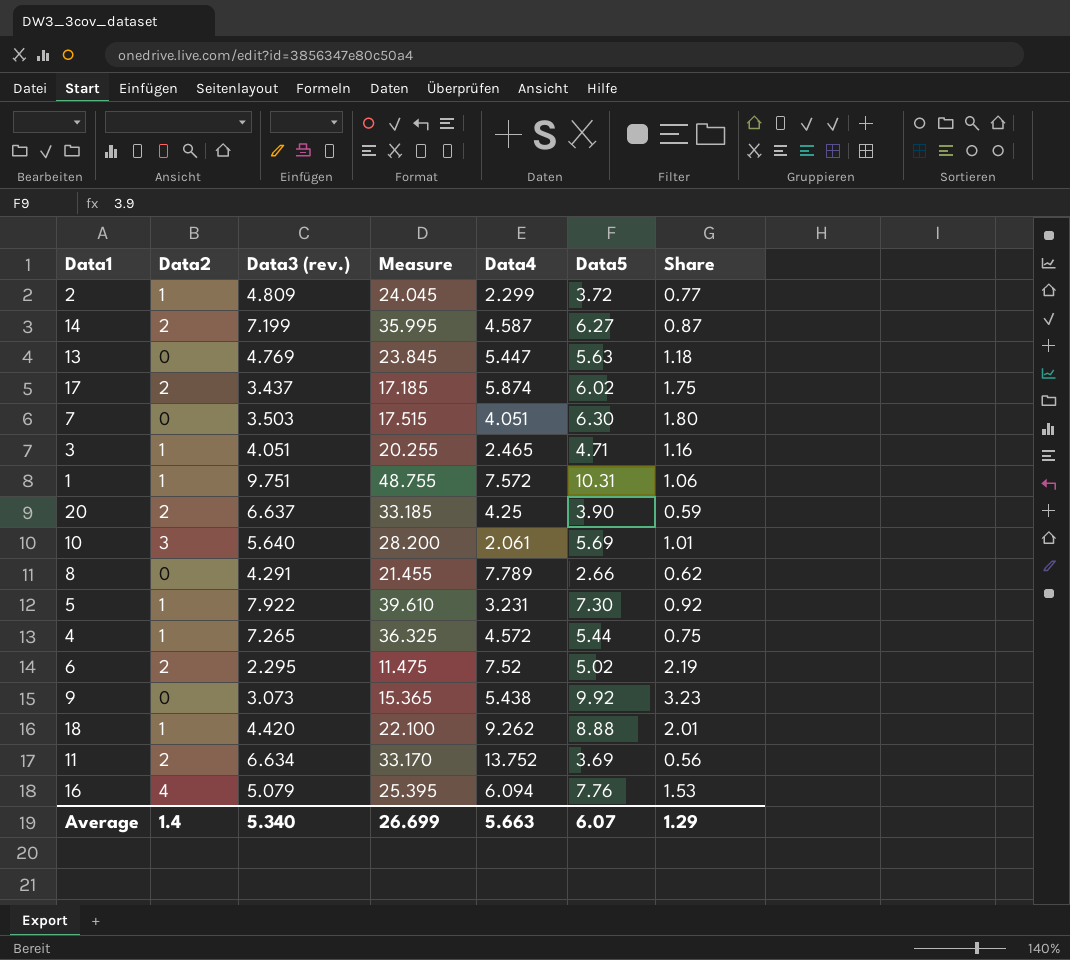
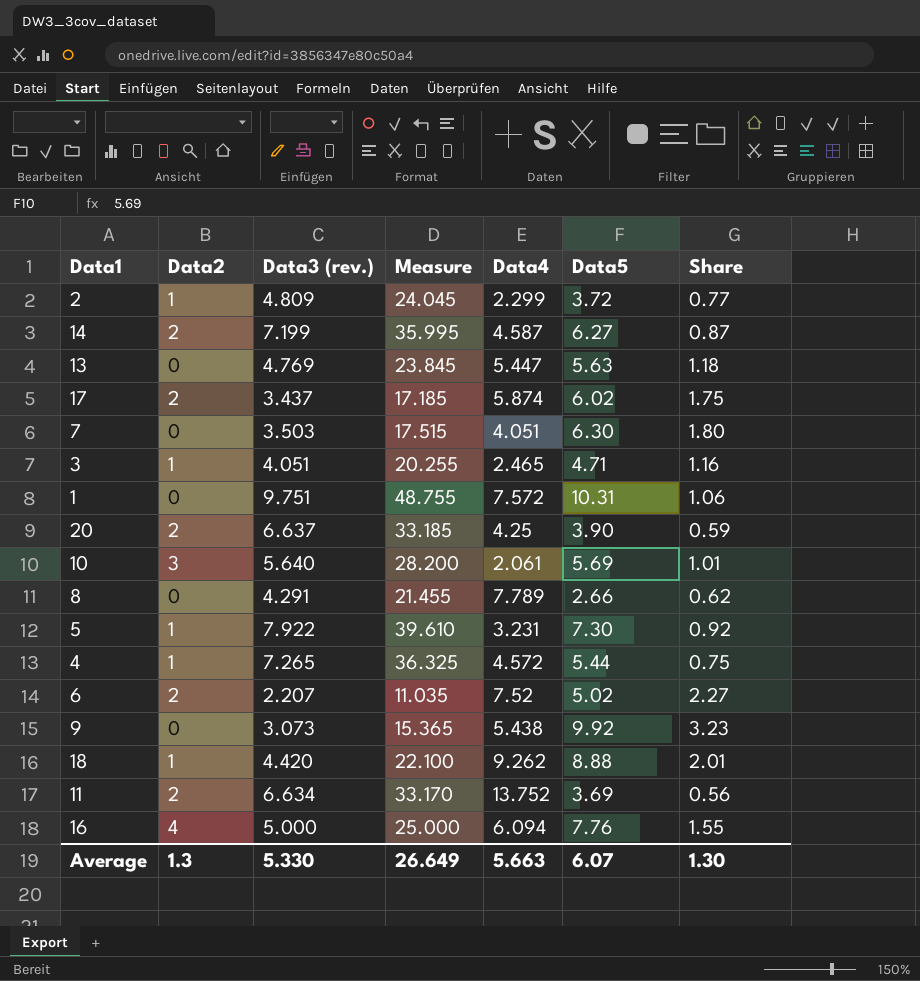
1 | Data2: 1 -> 0
6 | Data3 (rev.): 2.295 -> 2.207
6 | Measure: 11.475 -> 11.035
6 | Share: 2.19 -> 2.27
16 | Data3 (rev.): 5.079 -> 5.000
16 | Measure: 25.395 -> 25.000
16 | Share: 1.53 -> 1.55
Average | Data2: 1.4 -> 1.3
Average | Data3 (rev.): 5.340 -> 5.330
Average | Measure: 26.699 -> 26.649
Average | Share: 1.29 -> 1.30

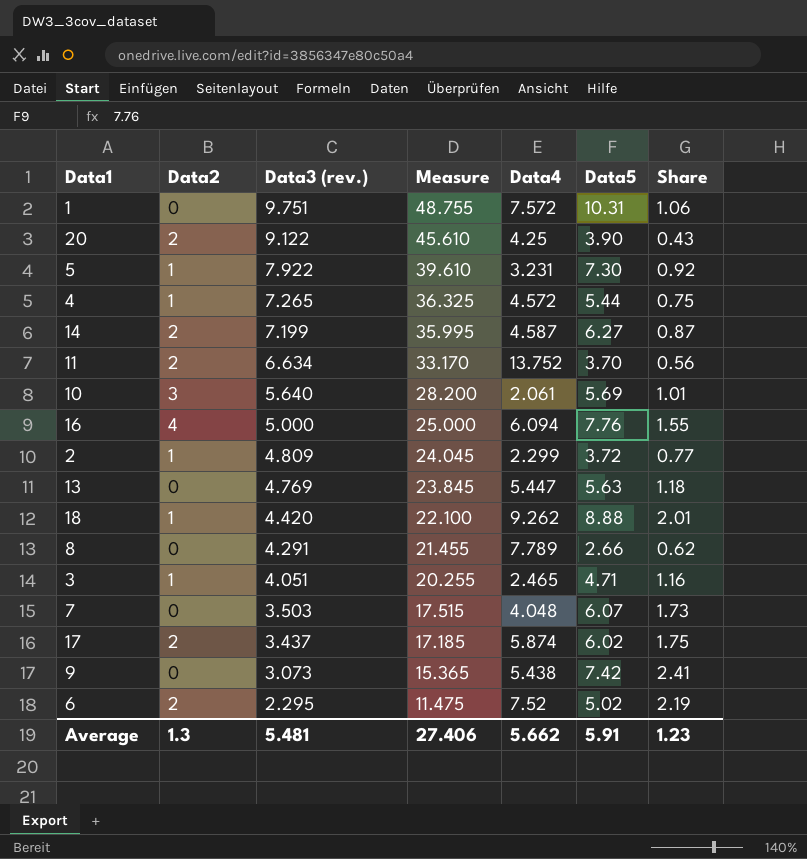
row order: none -> Data3 (rev.) descending
20 | Data3 (rev.): 6.637 -> 9.122
20 | Measure: 33.185 -> 45.610
20 | Share: 0.59 -> 0.43
11 | Data5: 3.69 -> 3.70
7 | Data4: 4.051 -> 4.048
7 | Data5: 6.30 -> 6.07
7 | Share: 1.80 -> 1.73
9 | Data5: 9.92 -> 7.42
9 | Share: 3.23 -> 2.41
6 | Data3 (rev.): 2.207 -> 2.295
6 | Measure: 11.035 -> 11.475
6 | Share: 2.27 -> 2.19
Average | Data3 (rev.): 5.330 -> 5.481
Average | Measure: 26.649 -> 27.406
Average | Data4: 5.663 -> 5.662
Average | Data5: 6.07 -> 5.91
Average | Share: 1.30 -> 1.23

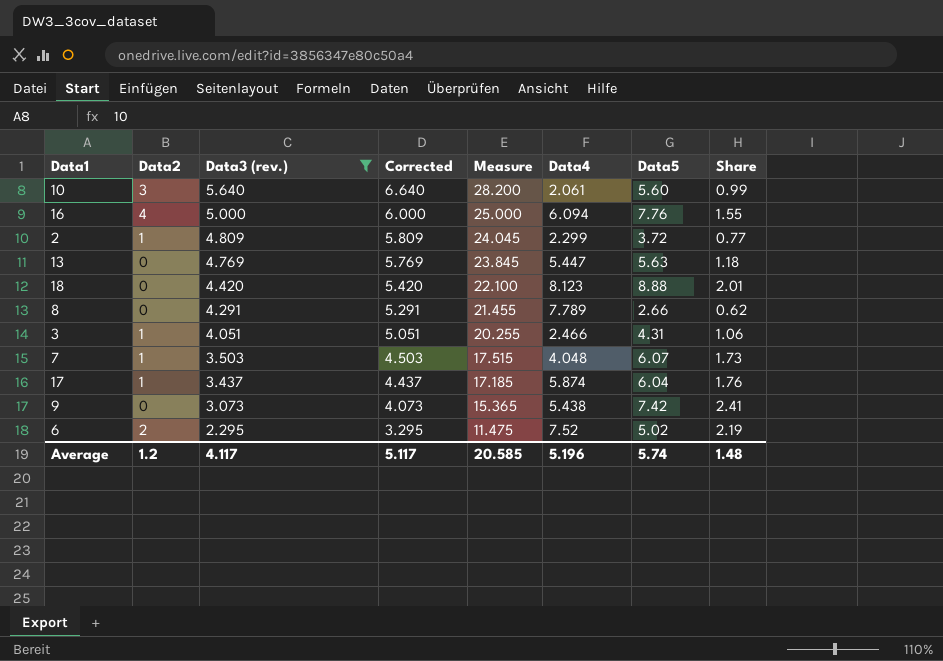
filter: none -> Data3 (rev.) <= 5.640
column Corrected | formula: none -> [Data3 (rev.)] + 1
10 | Data5: 5.69 -> 5.60
10 | Share: 1.01 -> 0.99
18 | Data2: 1 -> 0
18 | Data4: 9.262 -> 8.123
3 | Data4: 2.465 -> 2.466
3 | Data5: 4.71 -> 4.31
3 | Share: 1.16 -> 1.06
7 | Data2: 0 -> 1
17 | Data2: 2 -> 1
17 | Data5: 6.02 -> 6.04
17 | Share: 1.75 -> 1.76
Average | Data2: 1.3 -> 1.2
Average | Data3 (rev.): 5.481 -> 4.117
Average | Measure: 27.406 -> 20.585
Average | Data4: 5.662 -> 5.196
Average | Data5: 5.91 -> 5.74
Average | Share: 1.23 -> 1.48

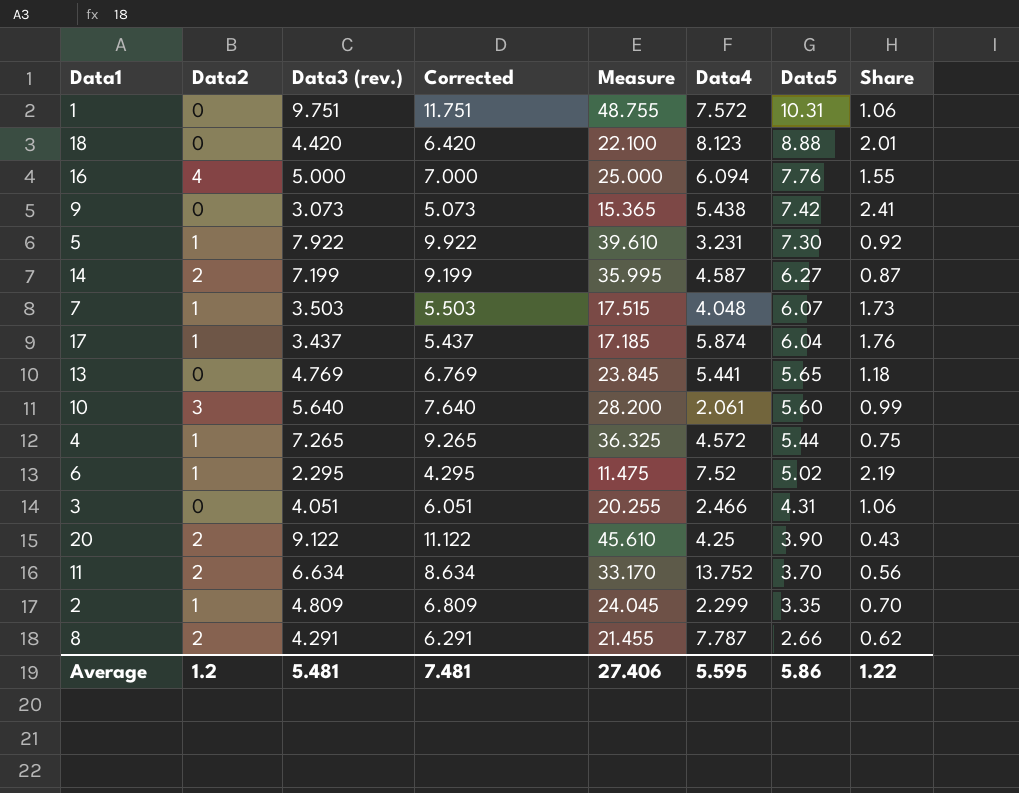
filter: Data3 (rev.) <= 5.640 -> none
row order: Data3 (rev.) descending -> Data5 descending
column Corrected | formula: [Data3 (rev.)] + 1 -> [Data3 (rev.)] + 2
13 | Data4: 5.447 -> 5.441
13 | Data5: 5.63 -> 5.65
6 | Data2: 2 -> 1
3 | Data2: 1 -> 0
2 | Data5: 3.72 -> 3.35
2 | Share: 0.77 -> 0.70
8 | Data2: 0 -> 2
8 | Data4: 7.789 -> 7.787
Average | Data3 (rev.): 4.117 -> 5.481
Average | Corrected: 5.117 -> 7.481
Average | Measure: 20.585 -> 27.406
Average | Data4: 5.196 -> 5.595
Average | Data5: 5.74 -> 5.86
Average | Share: 1.48 -> 1.22

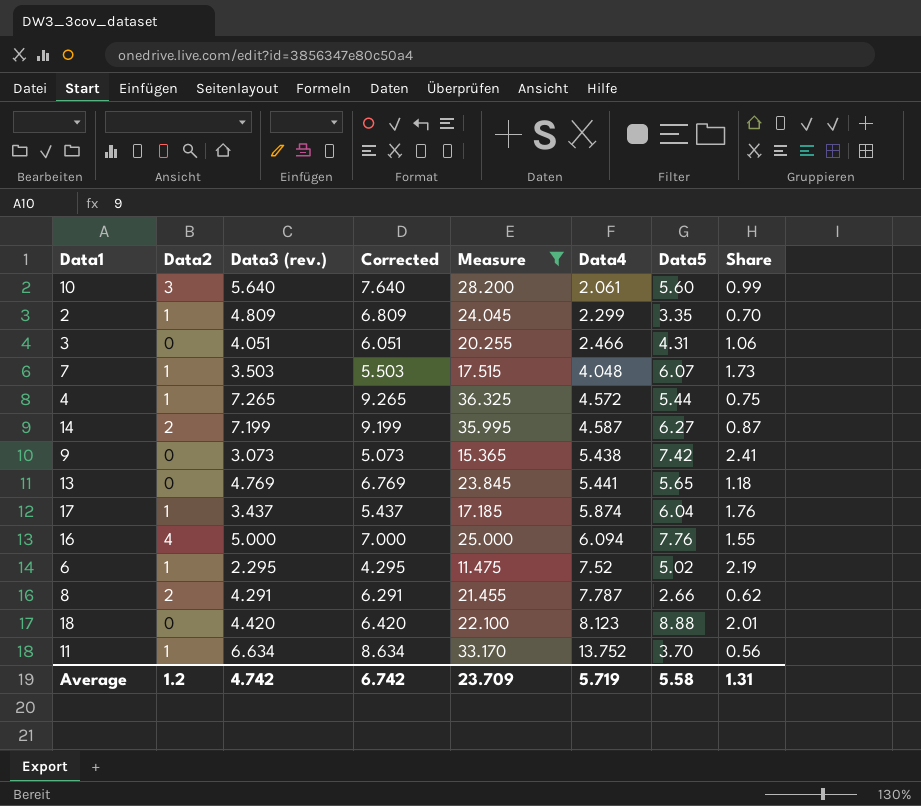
filter: none -> Measure <= 36.325
row order: Data5 descending -> Data4 ascending
11 | Data2: 2 -> 1
Average | Data3 (rev.): 5.481 -> 4.742
Average | Corrected: 7.481 -> 6.742
Average | Measure: 27.406 -> 23.709
Average | Data4: 5.595 -> 5.719
Average | Data5: 5.86 -> 5.58
Average | Share: 1.22 -> 1.31

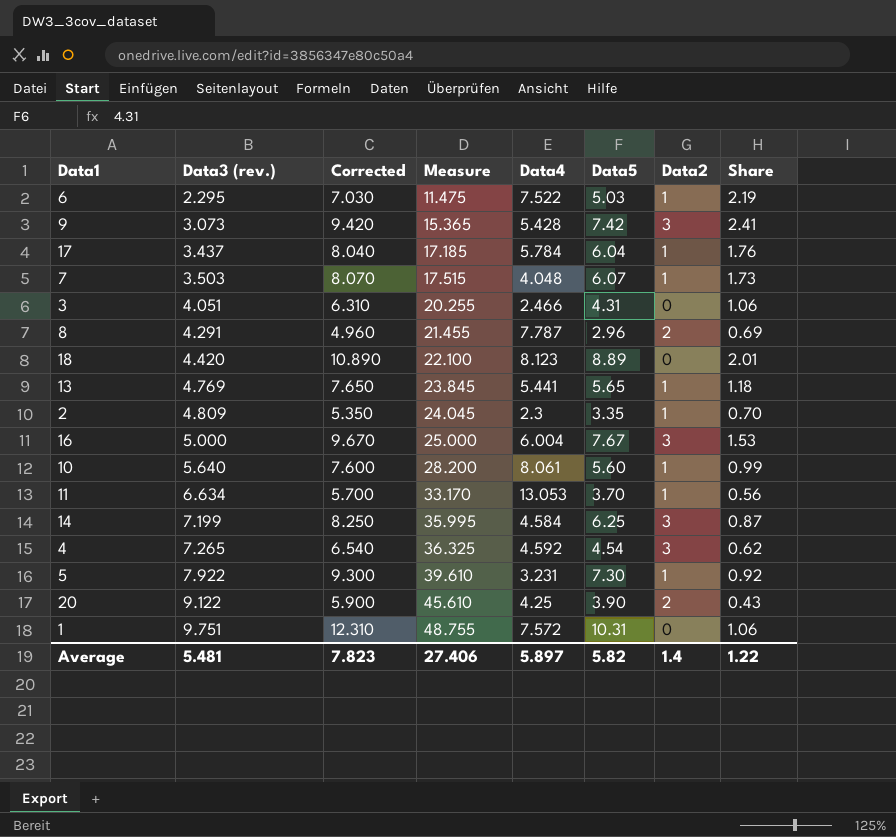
filter: Measure <= 36.325 -> none
row order: Data4 ascending -> Data3 (rev.) ascending
column Corrected | formula: [Data3 (rev.)] + 2 -> [Data5] + 2
column Data2 | position: 2 -> 7
6 | Data4: 7.52 -> 7.522
6 | Data5: 5.02 -> 5.03
9 | Data4: 5.438 -> 5.428
9 | Data2: 0 -> 3
17 | Data4: 5.874 -> 5.784
8 | Data5: 2.66 -> 2.96
8 | Share: 0.62 -> 0.69
18 | Data5: 8.88 -> 8.89
13 | Data2: 0 -> 1
2 | Data4: 2.299 -> 2.3
16 | Data4: 6.094 -> 6.004
16 | Data5: 7.76 -> 7.67
16 | Data2: 4 -> 3
16 | Share: 1.55 -> 1.53
10 | Data4: 2.061 -> 8.061
10 | Data2: 3 -> 1
11 | Data4: 13.752 -> 13.053
14 | Data4: 4.587 -> 4.584
14 | Data5: 6.27 -> 6.25
14 | Data2: 2 -> 3
4 | Data4: 4.572 -> 4.592
4 | Data5: 5.44 -> 4.54
4 | Data2: 1 -> 3
4 | Share: 0.75 -> 0.62
Average | Data3 (rev.): 4.742 -> 5.481
Average | Corrected: 6.742 -> 7.823
Average | Measure: 23.709 -> 27.406
Average | Data4: 5.719 -> 5.897
Average | Data5: 5.58 -> 5.82
Average | Data2: 1.2 -> 1.4
Average | Share: 1.31 -> 1.22

